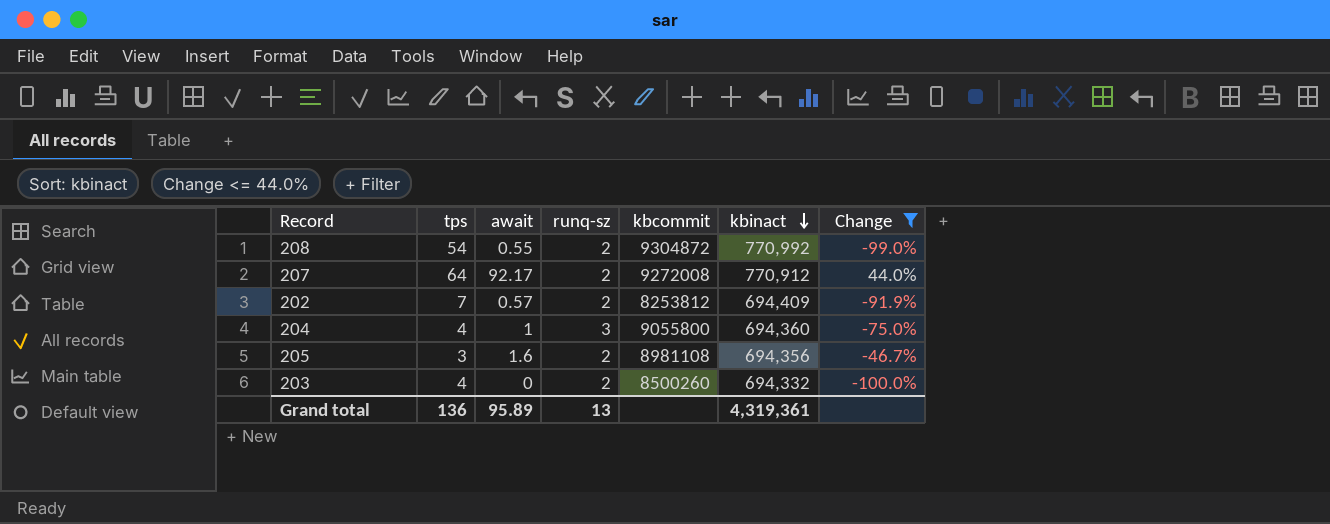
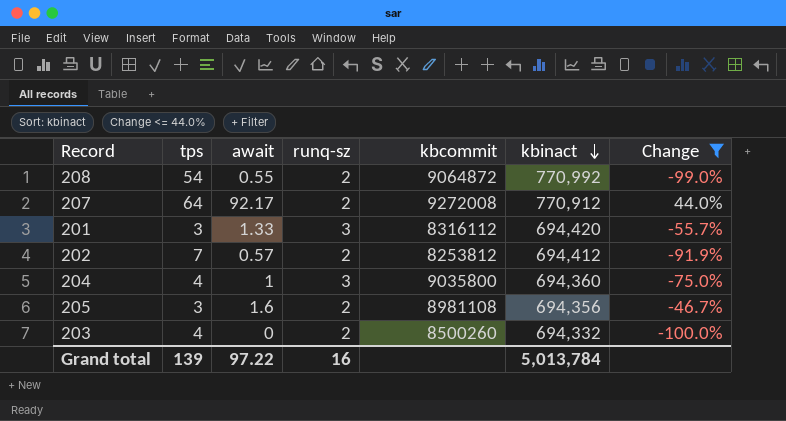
208 | kbcommit: 9304872 -> 9064872
row 201: none -> 3 | 1.33 | 3 | 8316112 | 694,420 | -55.7%
202 | kbinact: 694,409 -> 694,412
204 | kbcommit: 9055800 -> 9035800
Grand total | tps: 136 -> 139
Grand total | await: 95.89 -> 97.22
Grand total | runq-sz: 13 -> 16
Grand total | kbinact: 4,319,361 -> 5,013,784

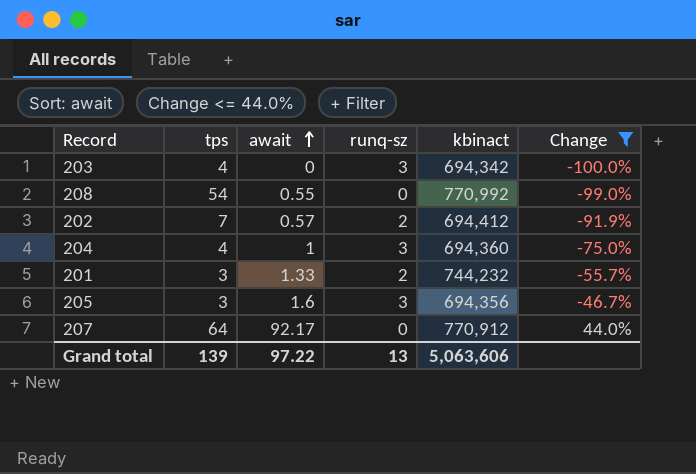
row order: kbinact descending -> await ascending
column kbcommit | position: 5 -> none
203 | runq-sz: 2 -> 3
203 | kbinact: 694,332 -> 694,342
208 | runq-sz: 2 -> 0
201 | runq-sz: 3 -> 2
201 | kbinact: 694,420 -> 744,232
205 | runq-sz: 2 -> 3
207 | runq-sz: 2 -> 0
Grand total | runq-sz: 16 -> 13
Grand total | kbinact: 5,013,784 -> 5,063,606

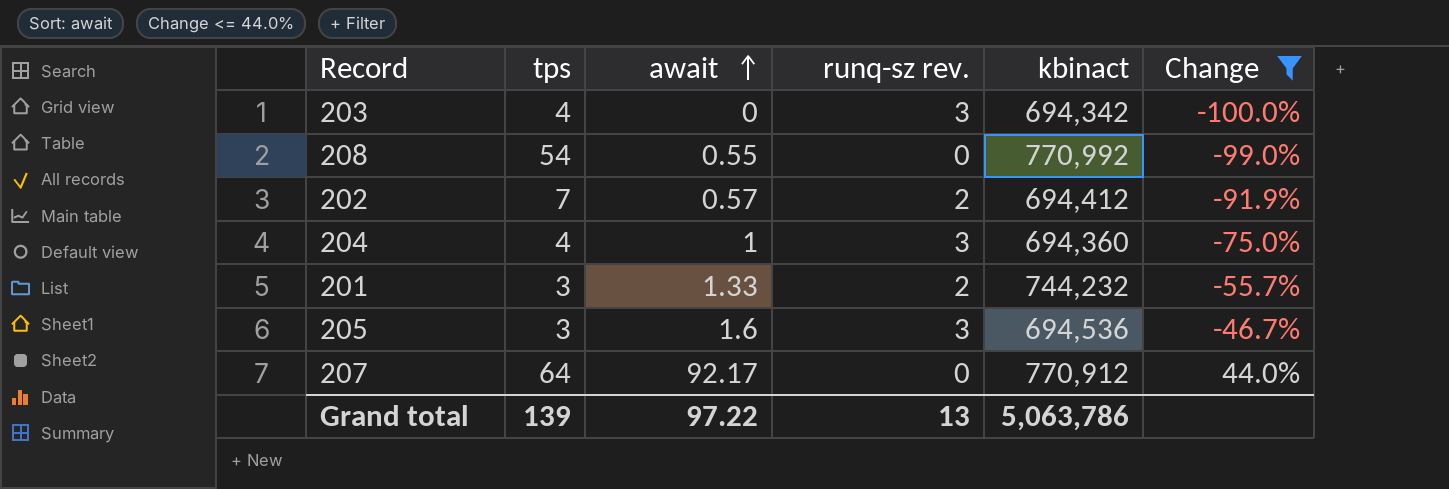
column name: runq-sz -> runq-sz rev.
205 | kbinact: 694,356 -> 694,536
Grand total | kbinact: 5,063,606 -> 5,063,786

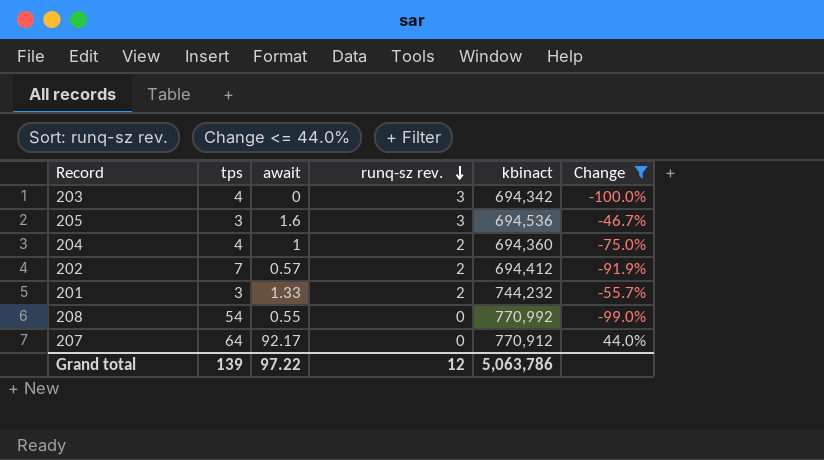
row order: await ascending -> runq-sz rev. descending
204 | runq-sz rev.: 3 -> 2
Grand total | runq-sz rev.: 13 -> 12

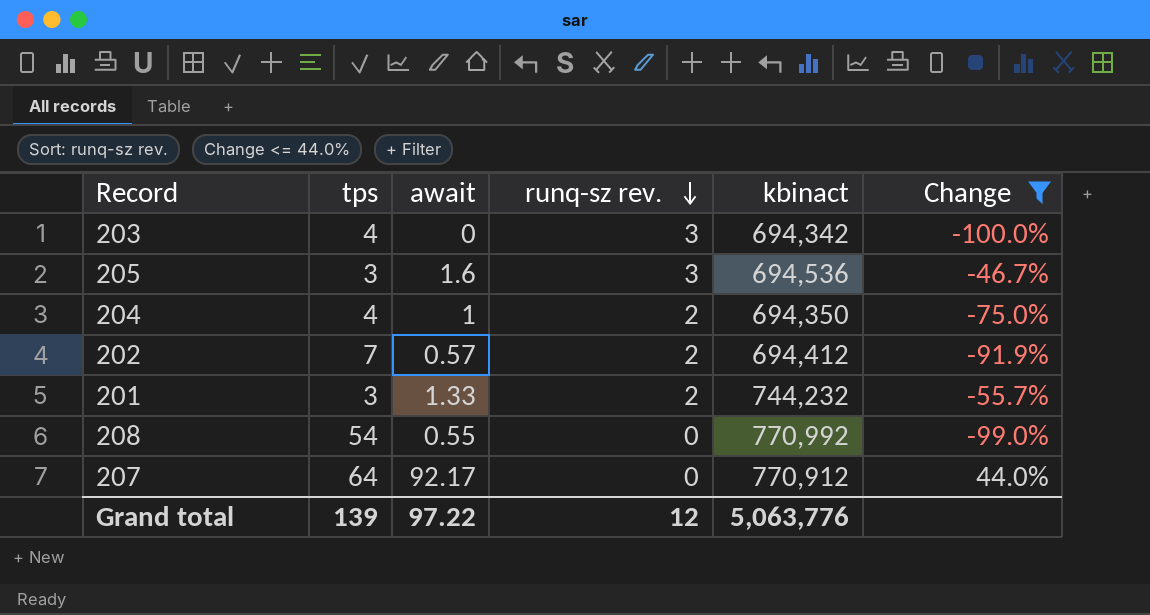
204 | kbinact: 694,360 -> 694,350
Grand total | kbinact: 5,063,786 -> 5,063,776

